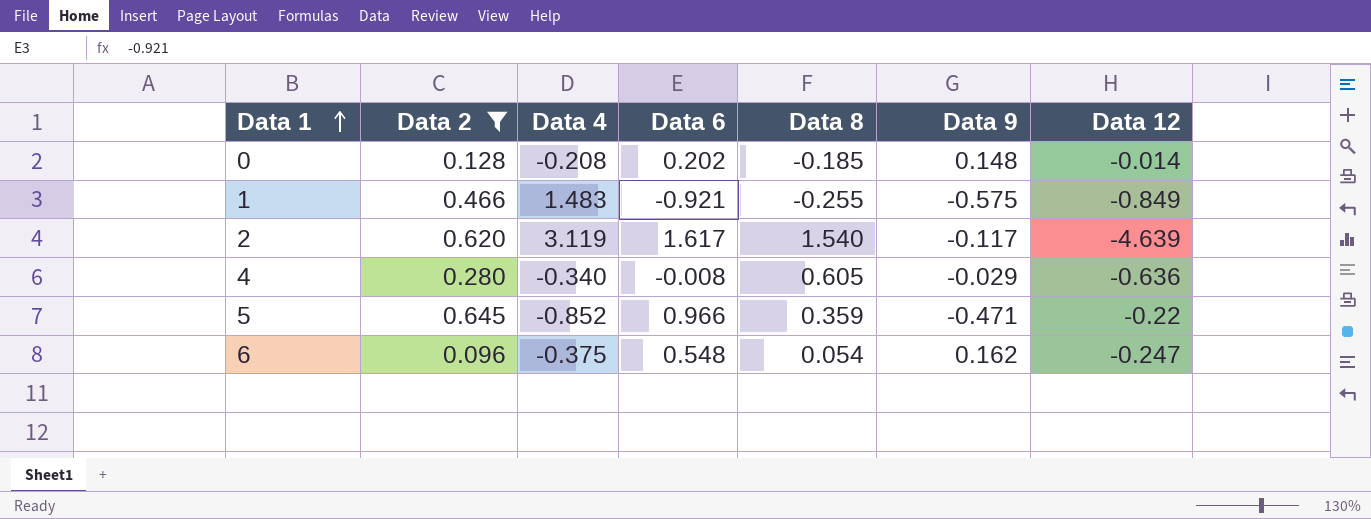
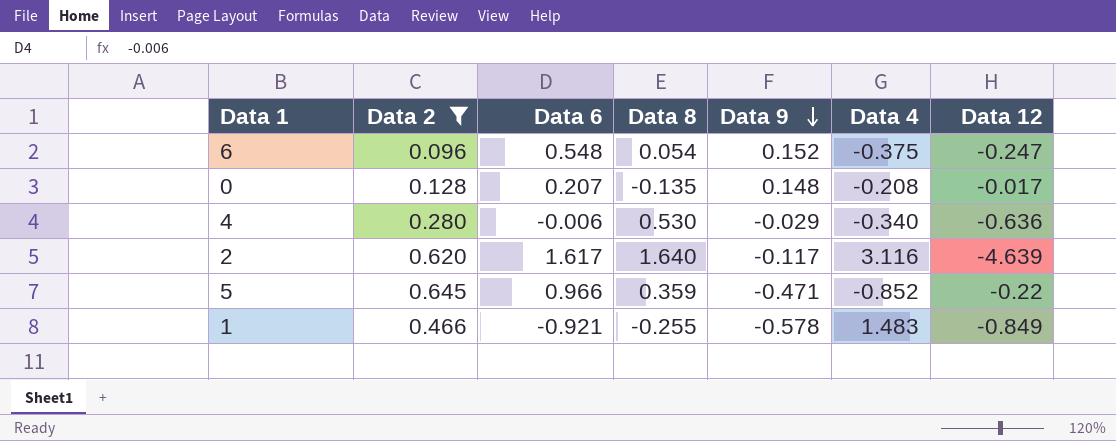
row order: Data 1 ascending -> Data 9 descending
column Data 4 | position: 3 -> 6
6 | Data 9: 0.162 -> 0.152
0 | Data 6: 0.202 -> 0.207
0 | Data 8: -0.185 -> -0.135
0 | Data 12: -0.014 -> -0.017
4 | Data 6: -0.008 -> -0.006
4 | Data 8: 0.605 -> 0.530
2 | Data 8: 1.540 -> 1.640
2 | Data 4: 3.119 -> 3.116
1 | Data 9: -0.575 -> -0.578

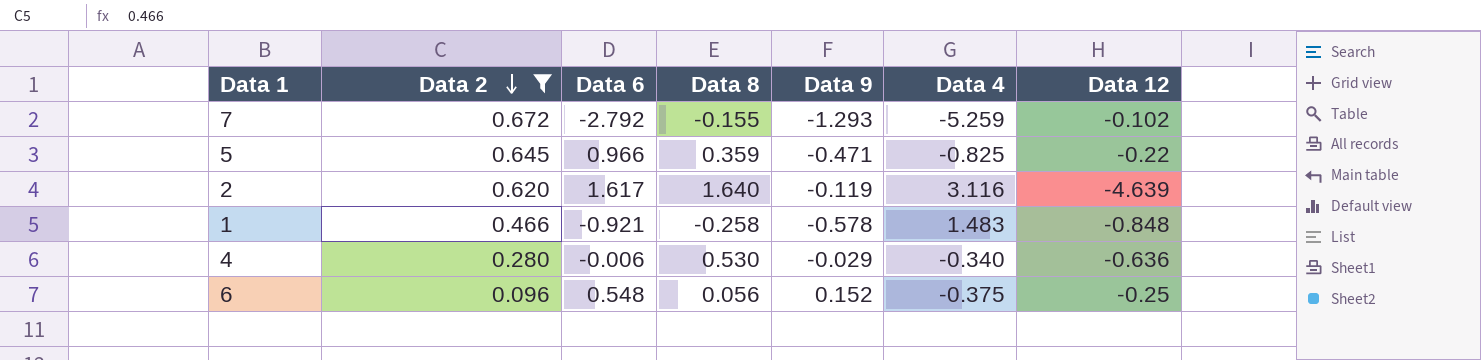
row order: Data 9 descending -> Data 2 descending
row 0: 0.128 | 0.207 | -0.135 | 0.148 | -0.208 | -0.017 -> none
row 7: none -> 0.672 | -2.792 | -0.155 | -1.293 | -5.259 | -0.102
5 | Data 4: -0.852 -> -0.825
2 | Data 9: -0.117 -> -0.119
1 | Data 8: -0.255 -> -0.258
1 | Data 12: -0.849 -> -0.848
6 | Data 8: 0.054 -> 0.056
6 | Data 12: -0.247 -> -0.25

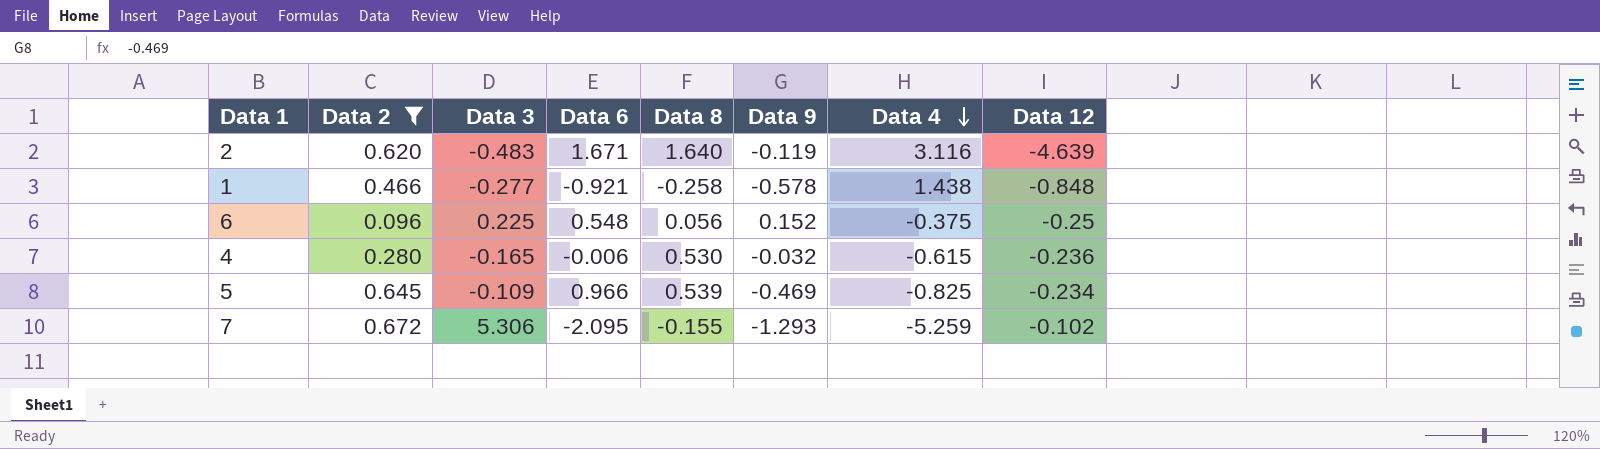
row order: Data 2 descending -> Data 4 descending
column Data 3 | position: none -> 3
2 | Data 6: 1.617 -> 1.671
1 | Data 4: 1.483 -> 1.438
4 | Data 9: -0.029 -> -0.032
4 | Data 4: -0.340 -> -0.615
4 | Data 12: -0.636 -> -0.236
5 | Data 8: 0.359 -> 0.539
5 | Data 9: -0.471 -> -0.469
5 | Data 12: -0.22 -> -0.234
7 | Data 6: -2.792 -> -2.095

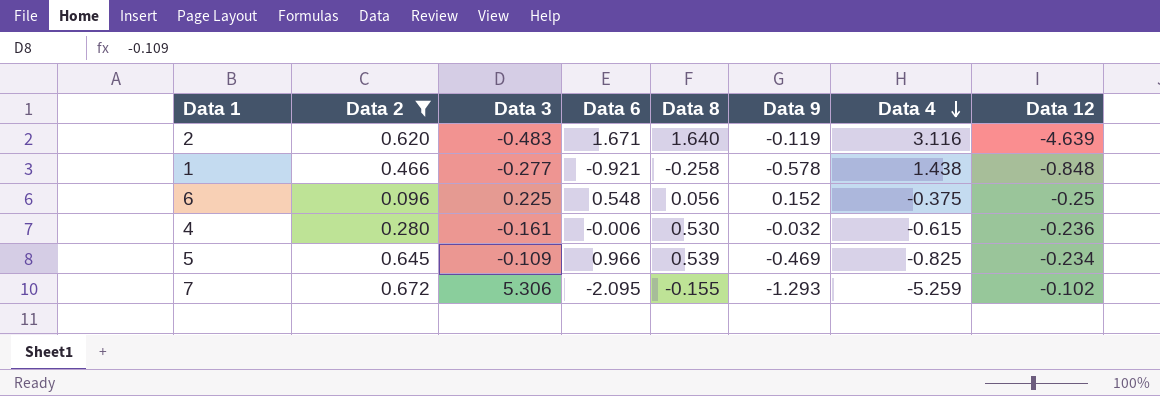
4 | Data 3: -0.165 -> -0.161

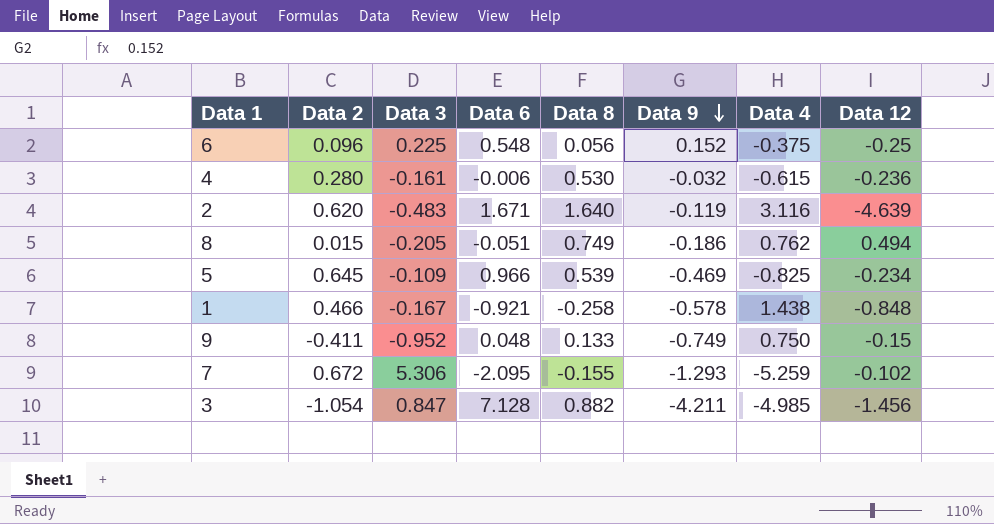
filter: Data 2 >= 0.096 -> none
row order: Data 4 descending -> Data 9 descending
1 | Data 3: -0.277 -> -0.167

